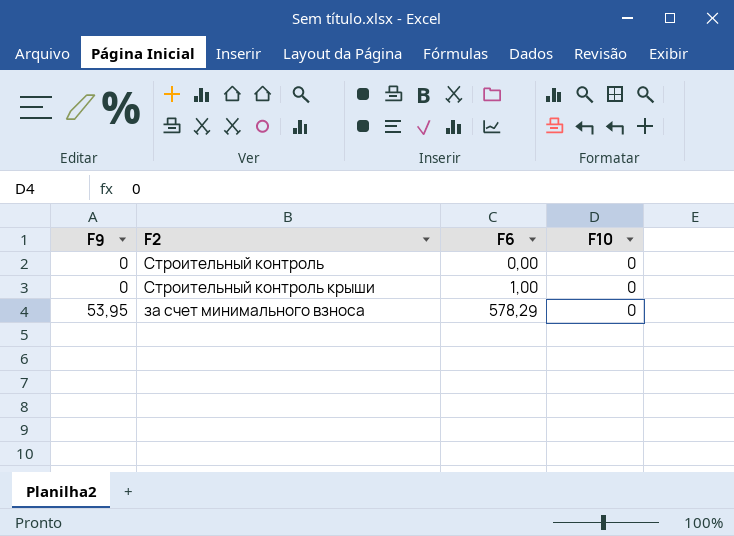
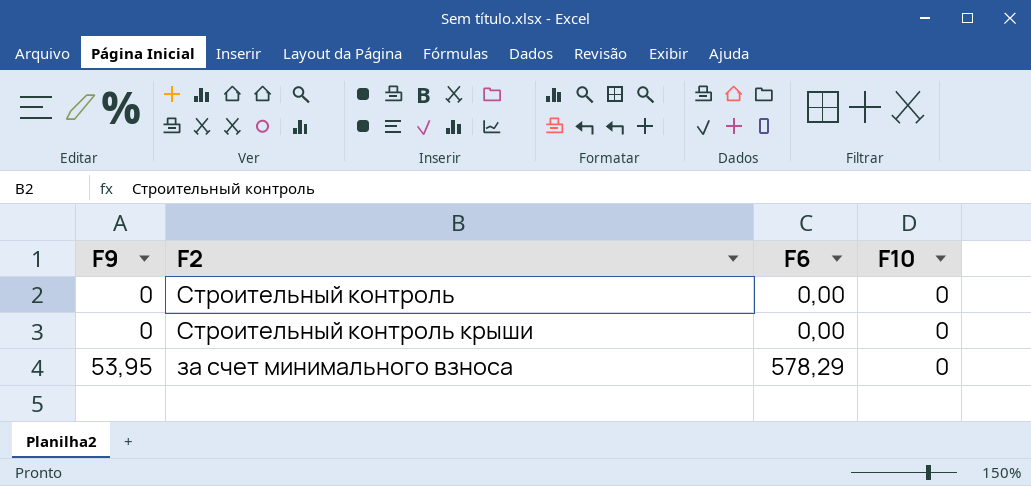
Строительный контроль крыши | F6: 1,00 -> 0,00

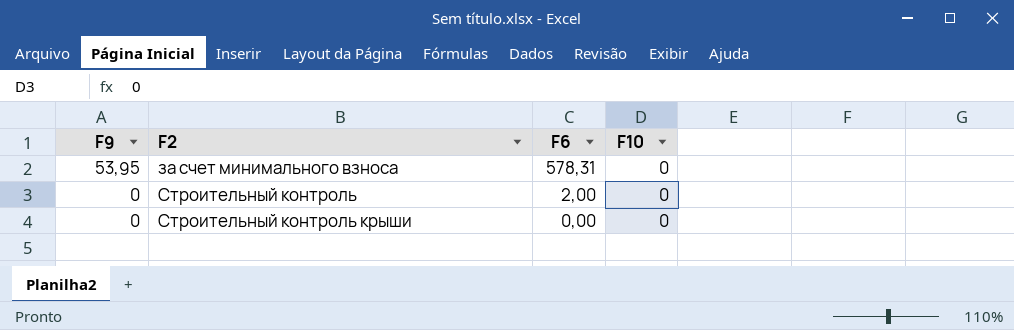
row order: F9 ascending -> F9 descending
за счет минимального взноса | F6: 578,29 -> 578,31
Строительный контроль | F6: 0,00 -> 2,00

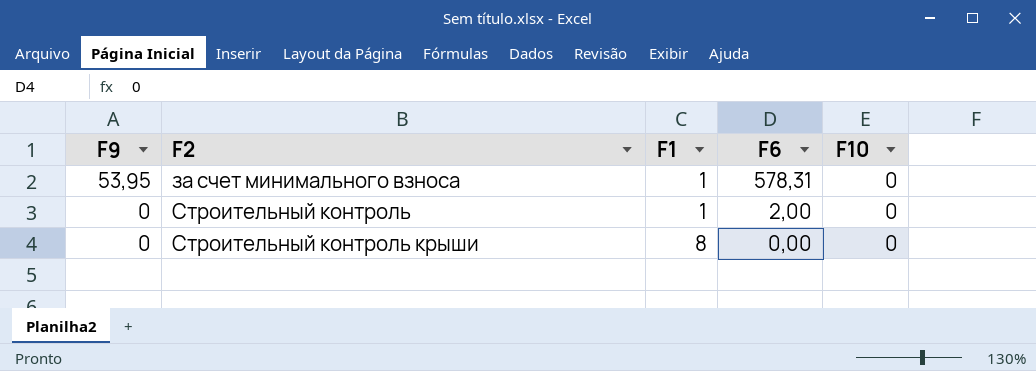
column F1 | position: none -> 3

